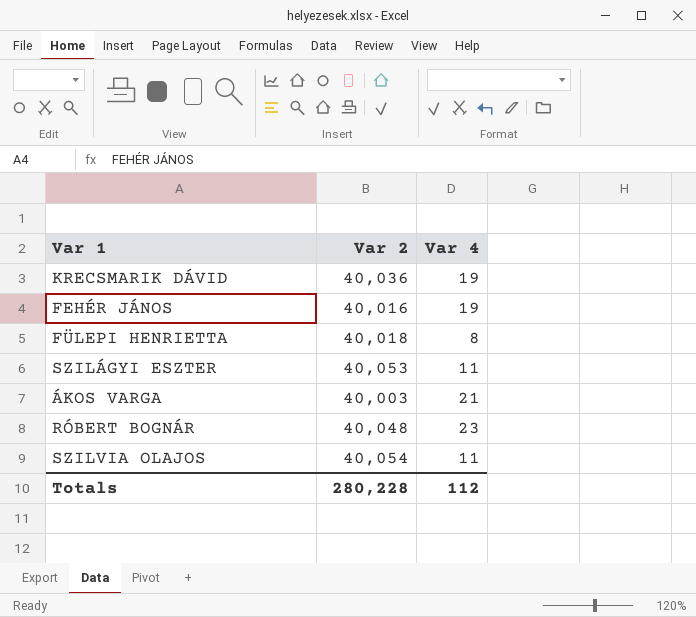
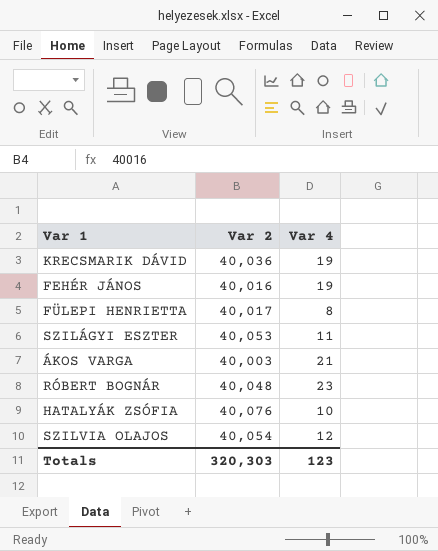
FÜLEPI HENRIETTA | Var 2: 40,018 -> 40,017
row HATALYÁK ZSÓFIA: none -> 40,076 | 10
SZILVIA OLAJOS | Var 4: 11 -> 12
Totals | Var 2: 280,228 -> 320,303
Totals | Var 4: 112 -> 123

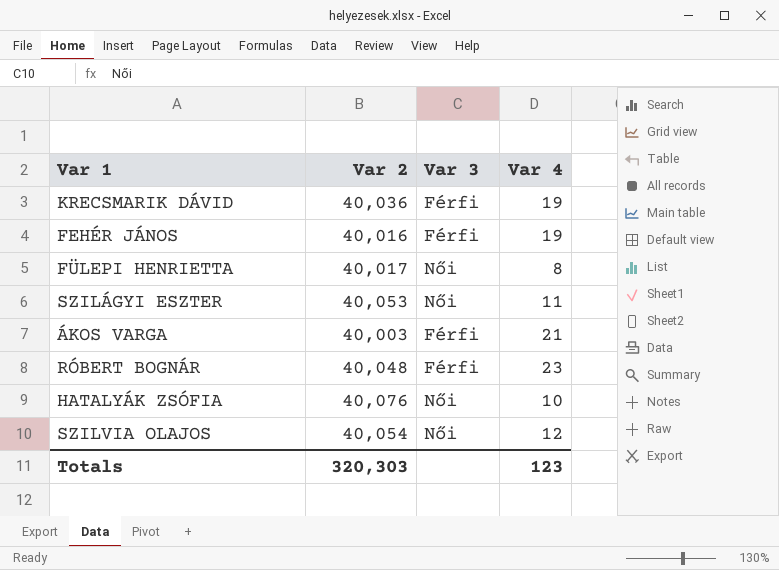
column Var 3 | position: none -> 3

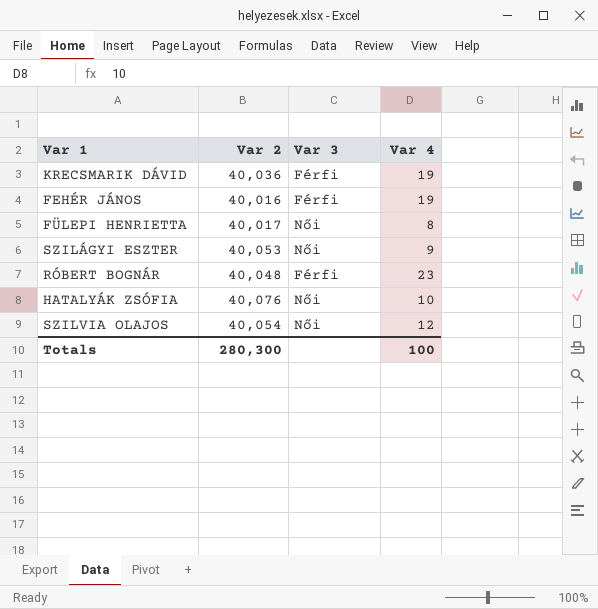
row ÁKOS VARGA: 40,003 | Férfi | 21 -> none
SZILÁGYI ESZTER | Var 4: 11 -> 9
Totals | Var 2: 320,303 -> 280,300
Totals | Var 4: 123 -> 100

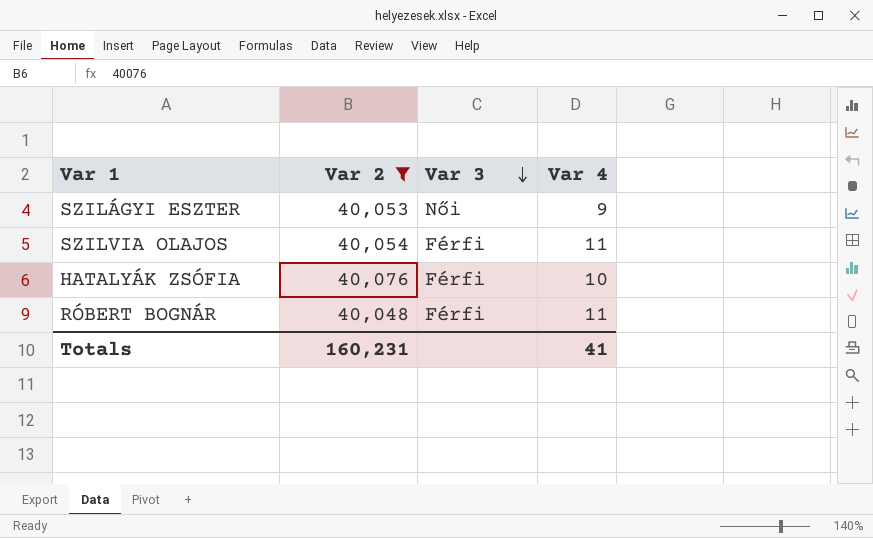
filter: none -> Var 2 >= 40,048
row order: none -> Var 3 descending
SZILVIA OLAJOS | Var 3: Női -> Férfi
SZILVIA OLAJOS | Var 4: 12 -> 11
HATALYÁK ZSÓFIA | Var 3: Női -> Férfi
RÓBERT BOGNÁR | Var 4: 23 -> 11
Totals | Var 2: 280,300 -> 160,231
Totals | Var 4: 100 -> 41

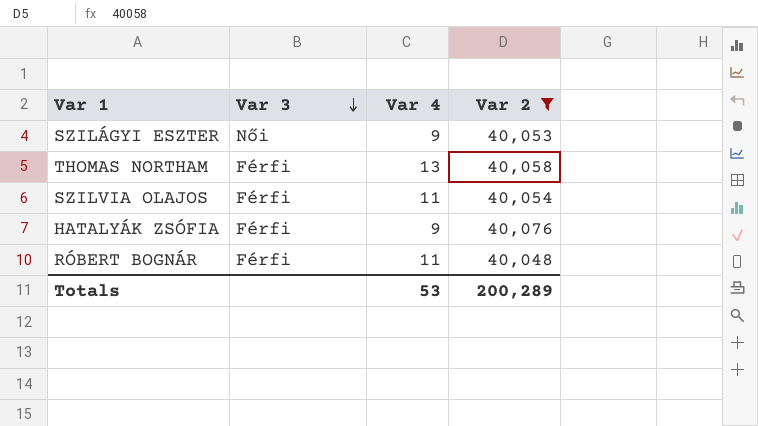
column Var 2 | position: 2 -> 4
row THOMAS NORTHAM: none -> Férfi | 13 | 40,058
HATALYÁK ZSÓFIA | Var 4: 10 -> 9
Totals | Var 4: 41 -> 53
Totals | Var 2: 160,231 -> 200,289

